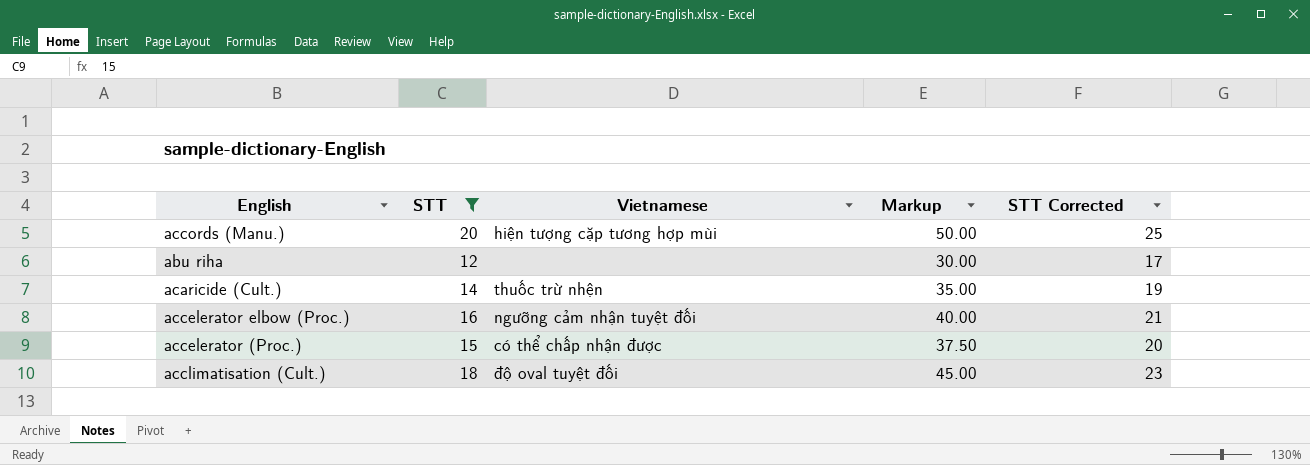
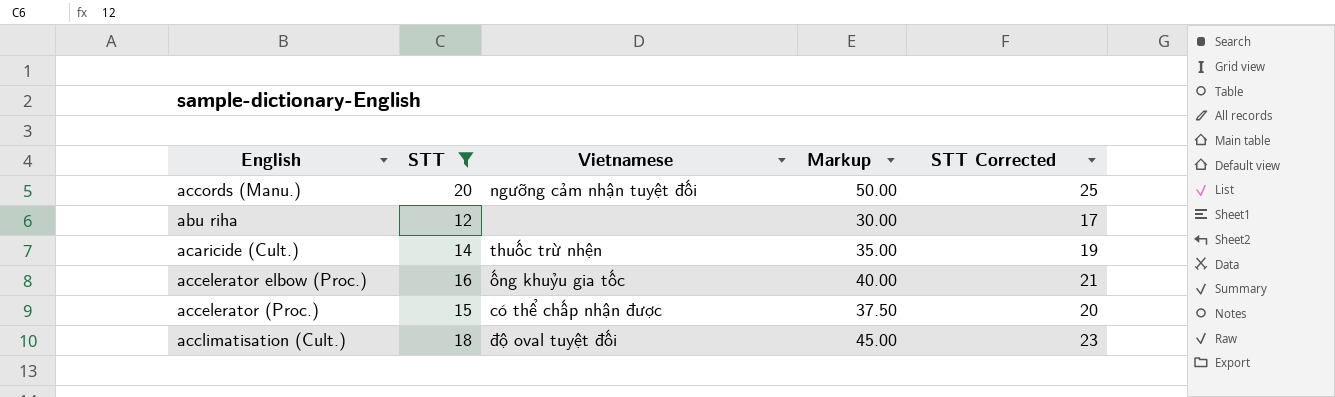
accords (Manu.) | Vietnamese: hiện tượng cặp tương hợp mùi -> ngưỡng cảm nhận tuyệt đối
accelerator elbow (Proc.) | Vietnamese: ngưỡng cảm nhận tuyệt đối -> ống khuỷu gia tốc

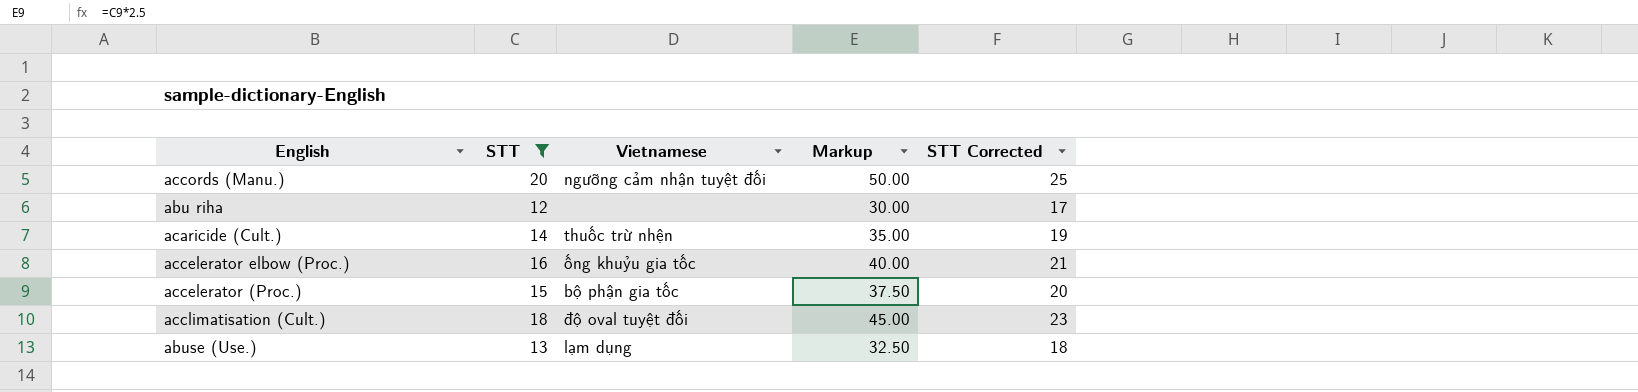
accelerator (Proc.) | Vietnamese: có thể chấp nhận được -> bộ phận gia tốc
row abuse (Use.): none -> 13 | lạm dụng | 32.50 | 18

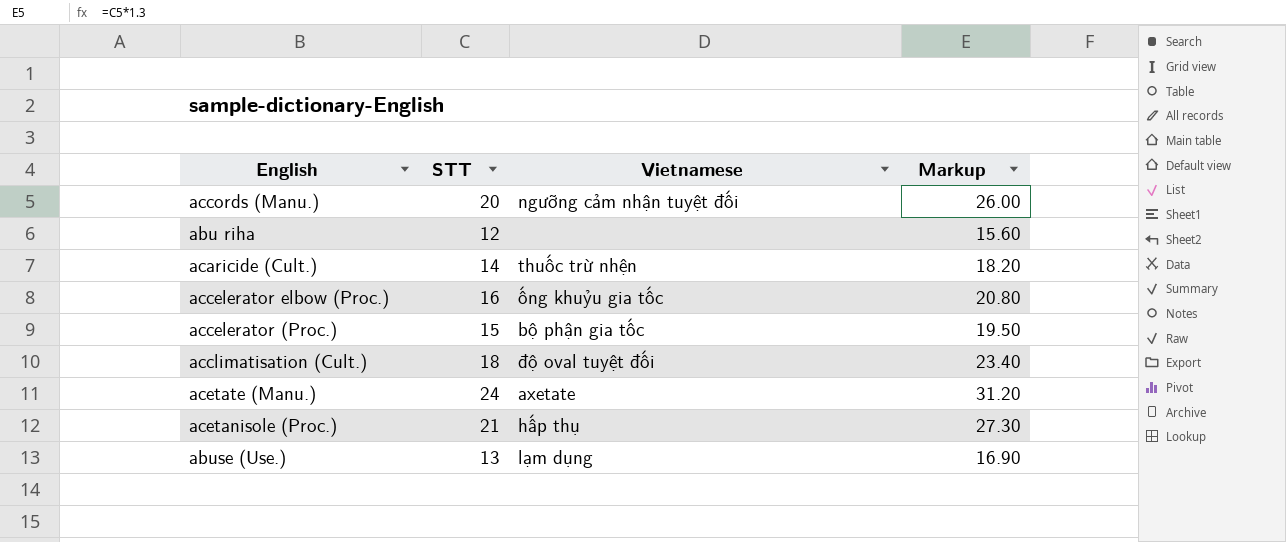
filter: STT <= 20 -> none
column STT Corrected | formula: [STT] + 5 -> none
column Markup | formula: [STT] * 2.5 -> [STT] * 1.3

